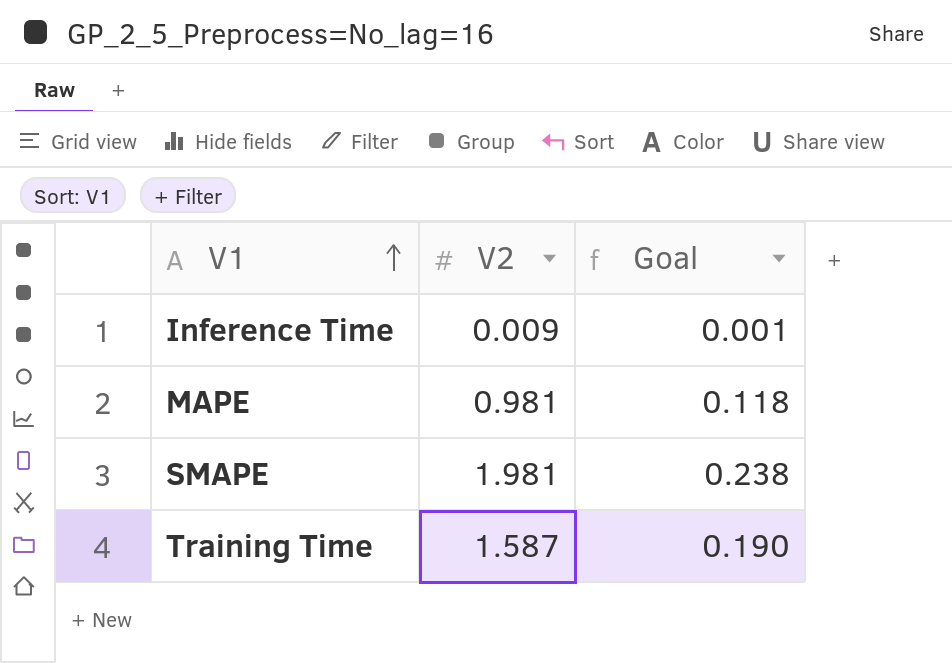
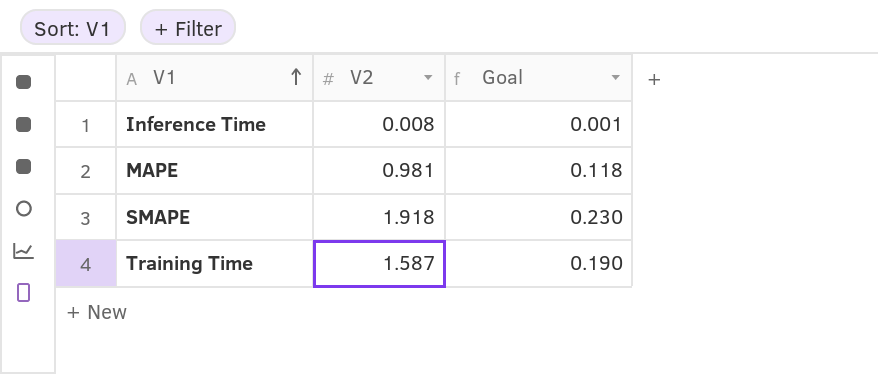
Inference Time | V2: 0.009 -> 0.008
SMAPE | V2: 1.981 -> 1.918
SMAPE | Goal: 0.238 -> 0.230

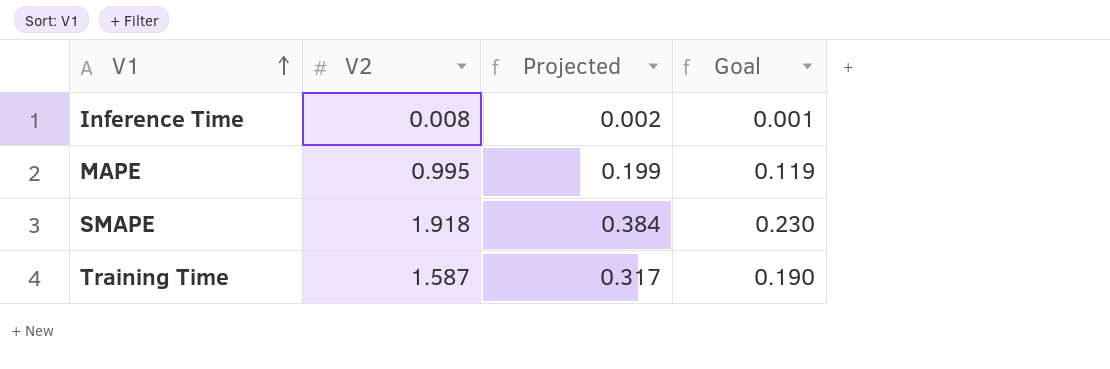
column Projected | formula: none -> [V2] * 0.2
MAPE | V2: 0.981 -> 0.995
MAPE | Goal: 0.118 -> 0.119

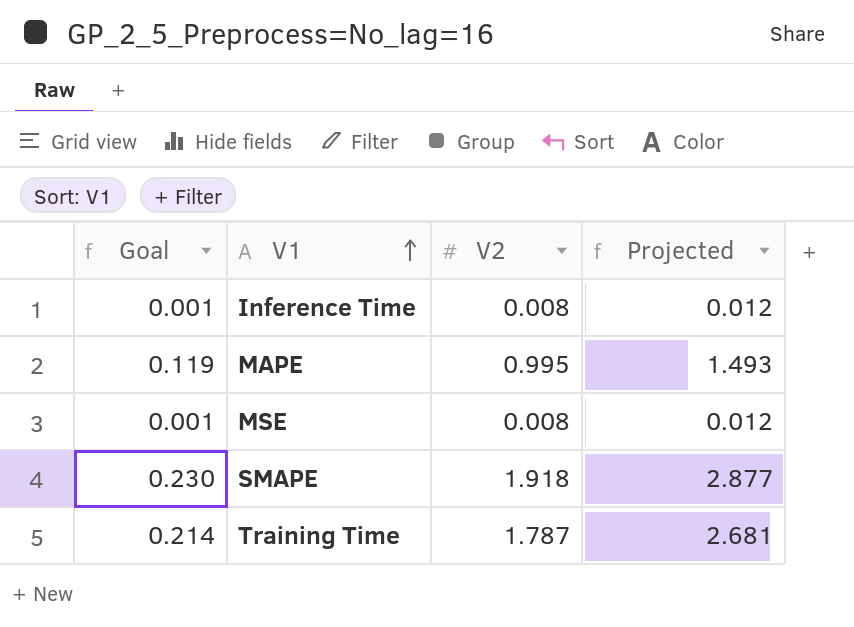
column Goal | position: 4 -> 1
column Projected | formula: [V2] * 0.2 -> [V2] * 1.5
row MSE: none -> 0.001 | 0.008 | 0.012
Training Time | Goal: 0.190 -> 0.214
Training Time | V2: 1.587 -> 1.787

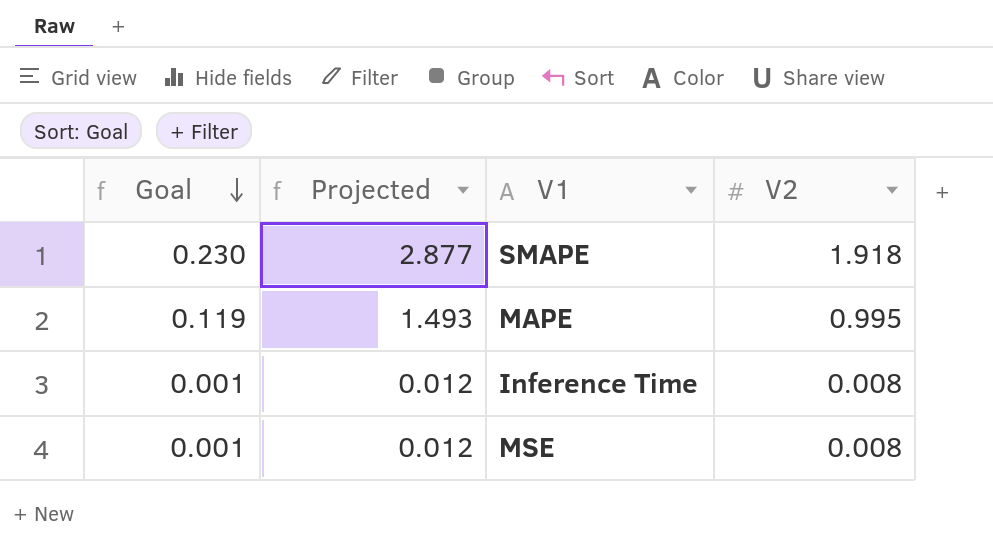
row order: V1 ascending -> Goal descending
column Projected | position: 4 -> 2
row Training Time: 0.214 | 1.787 | 2.681 -> none

